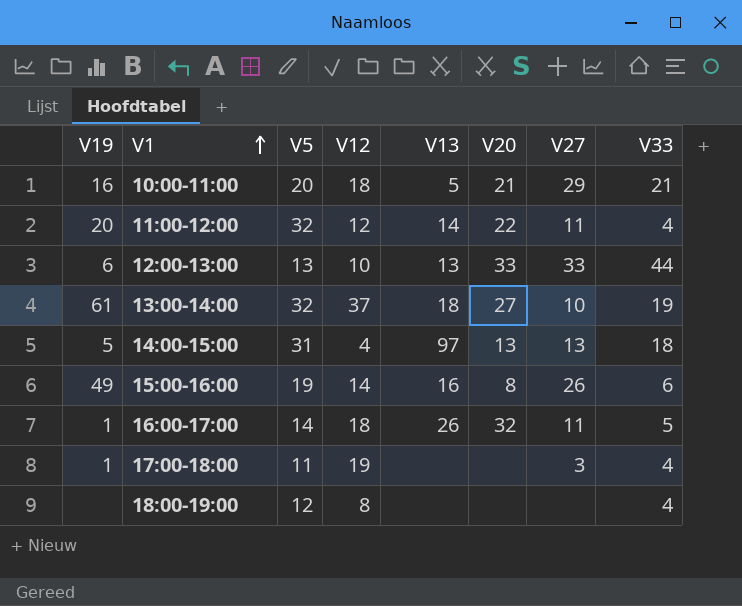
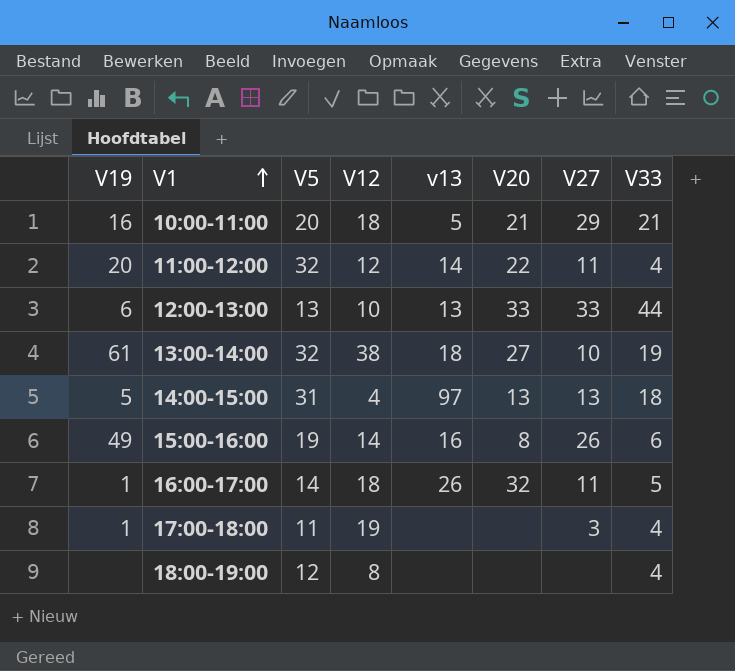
column name: V13 -> v13
13:00-14:00 | V12: 37 -> 38

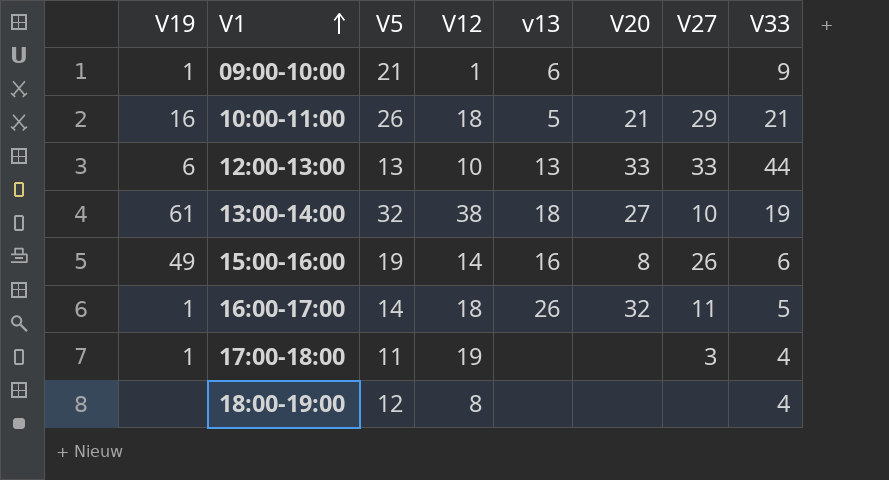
row 11:00-12:00: 20 | 32 | 12 | 14 | 22 | 11 | 4 -> none
row 14:00-15:00: 5 | 31 | 4 | 97 | 13 | 13 | 18 -> none
row 09:00-10:00: none -> 1 | 21 | 1 | 6 | none | none | 9
10:00-11:00 | V5: 20 -> 26

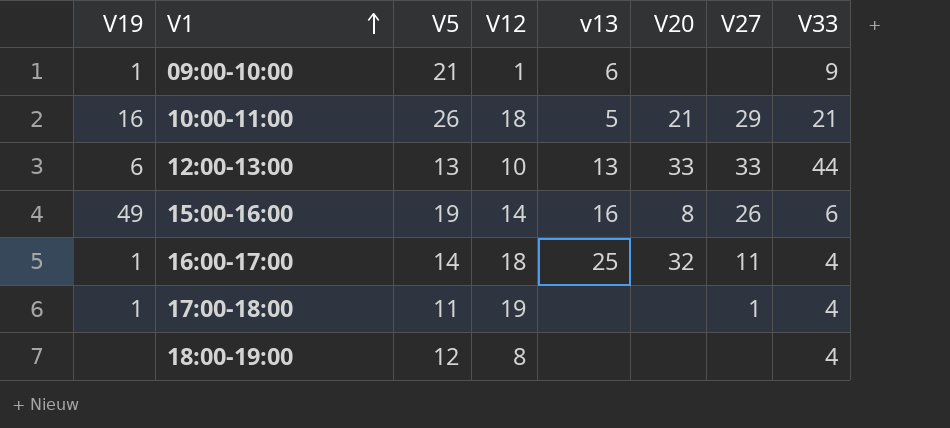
row 13:00-14:00: 61 | 32 | 38 | 18 | 27 | 10 | 19 -> none
16:00-17:00 | v13: 26 -> 25
16:00-17:00 | V33: 5 -> 4
17:00-18:00 | V27: 3 -> 1

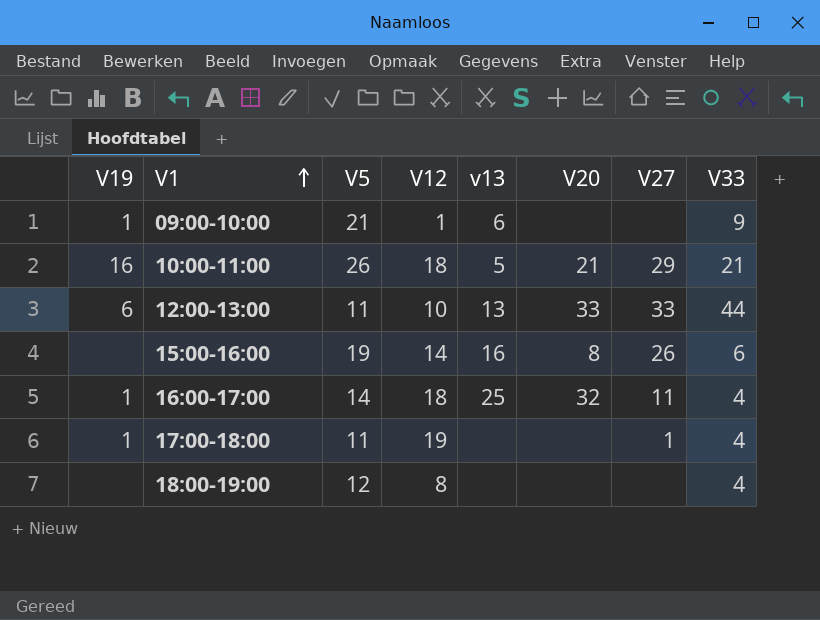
12:00-13:00 | V5: 13 -> 11
15:00-16:00 | V19: 49 -> none

